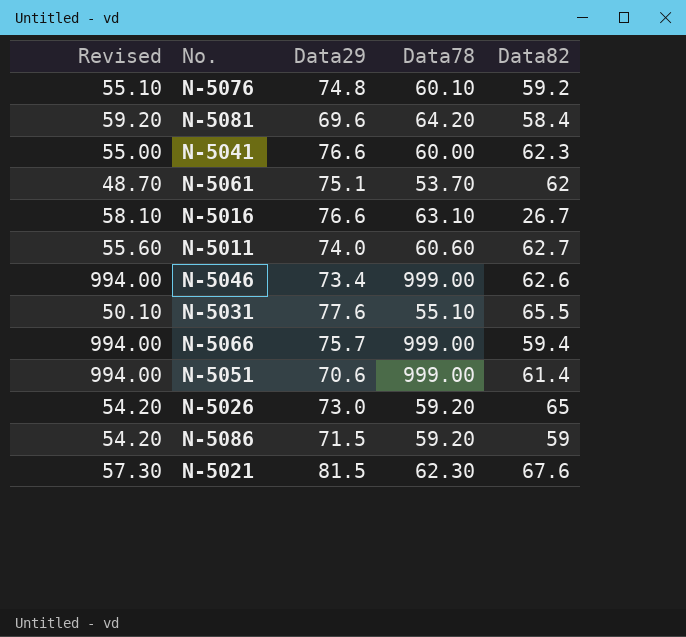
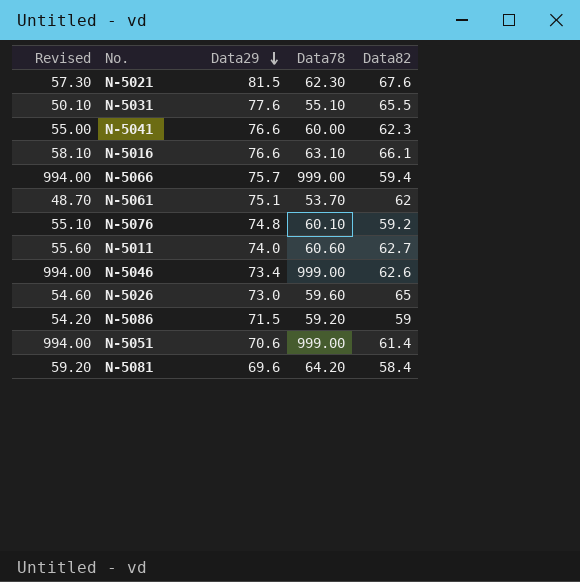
row order: none -> Data29 descending
N-5016 | Data82: 26.7 -> 66.1
N-5026 | Revised: 54.20 -> 54.60
N-5026 | Data78: 59.20 -> 59.60

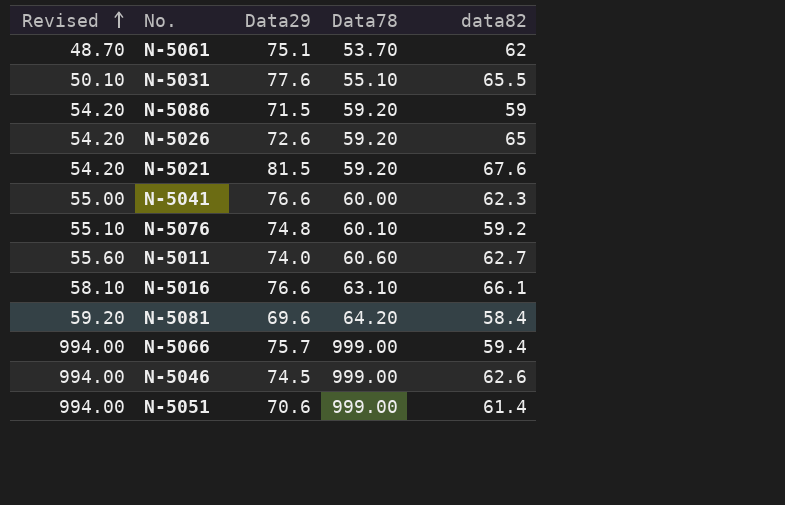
row order: Data29 descending -> Revised ascending
column name: Data82 -> data82
N-5026 | Revised: 54.60 -> 54.20
N-5026 | Data29: 73.0 -> 72.6
N-5026 | Data78: 59.60 -> 59.20
N-5021 | Revised: 57.30 -> 54.20
N-5021 | Data78: 62.30 -> 59.20
N-5046 | Data29: 73.4 -> 74.5

